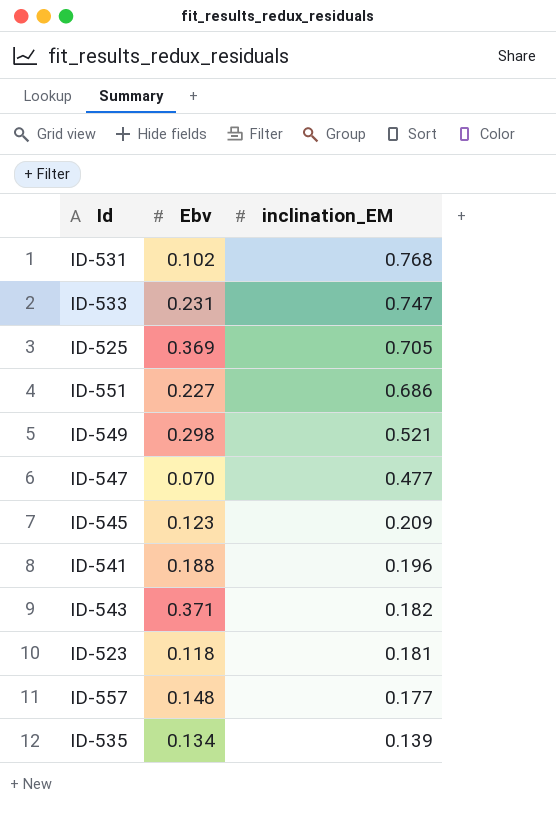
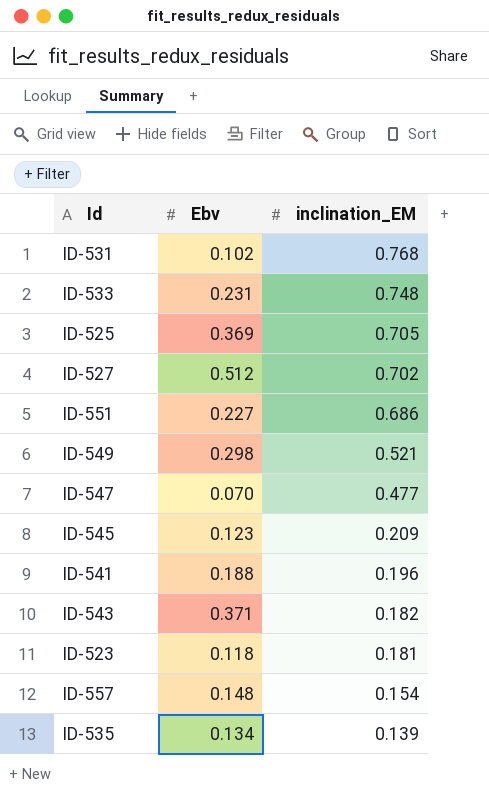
ID-533 | inclination_EM: 0.747 -> 0.748
row ID-527: none -> 0.512 | 0.702
ID-557 | inclination_EM: 0.177 -> 0.154

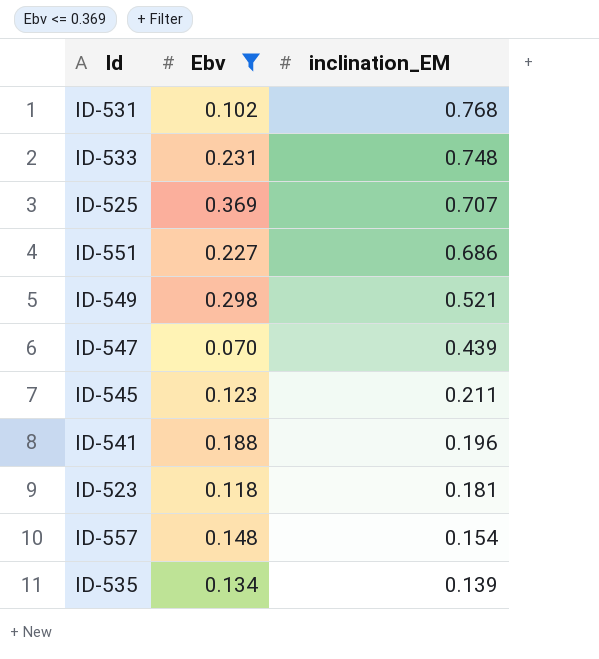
filter: none -> Ebv <= 0.369
ID-525 | inclination_EM: 0.705 -> 0.707
ID-547 | inclination_EM: 0.477 -> 0.439
ID-545 | inclination_EM: 0.209 -> 0.211

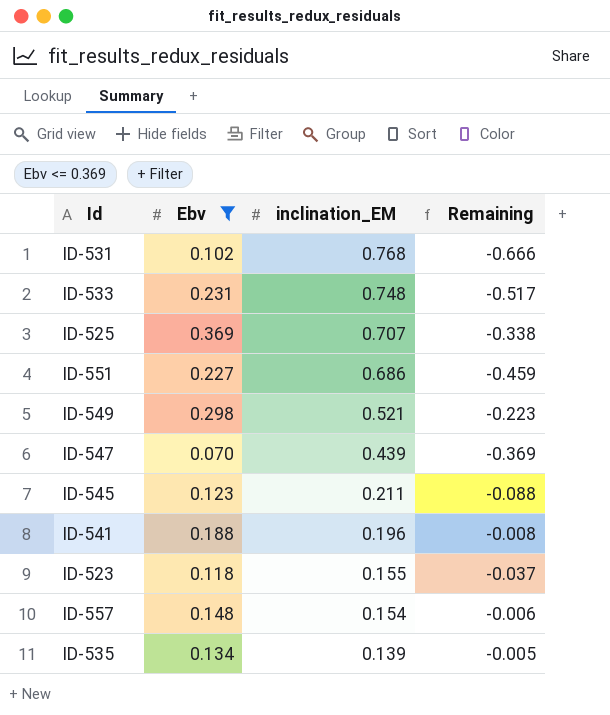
column Remaining | formula: none -> [Ebv] - [inclination_EM]
ID-523 | inclination_EM: 0.181 -> 0.155

